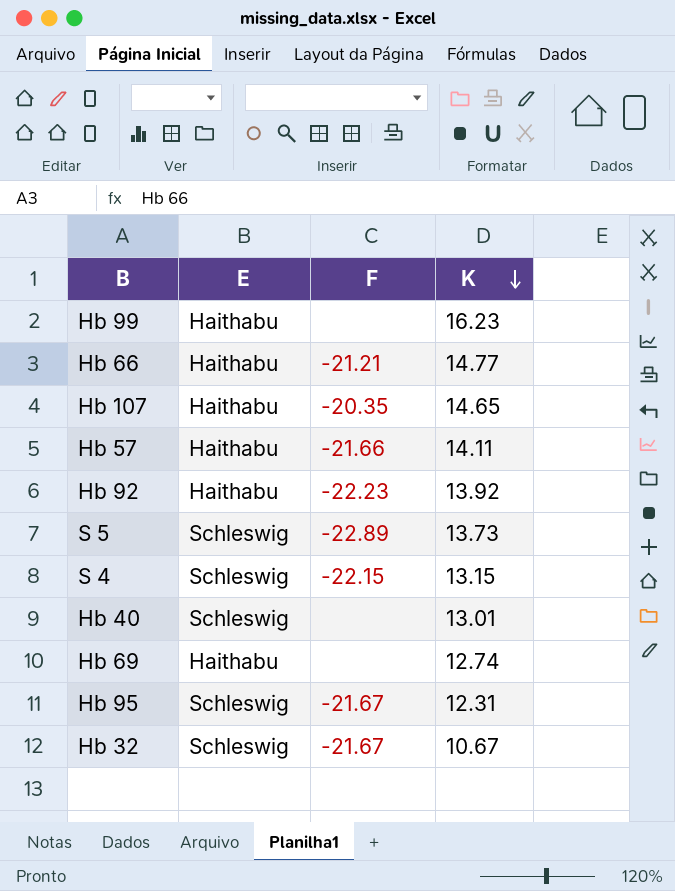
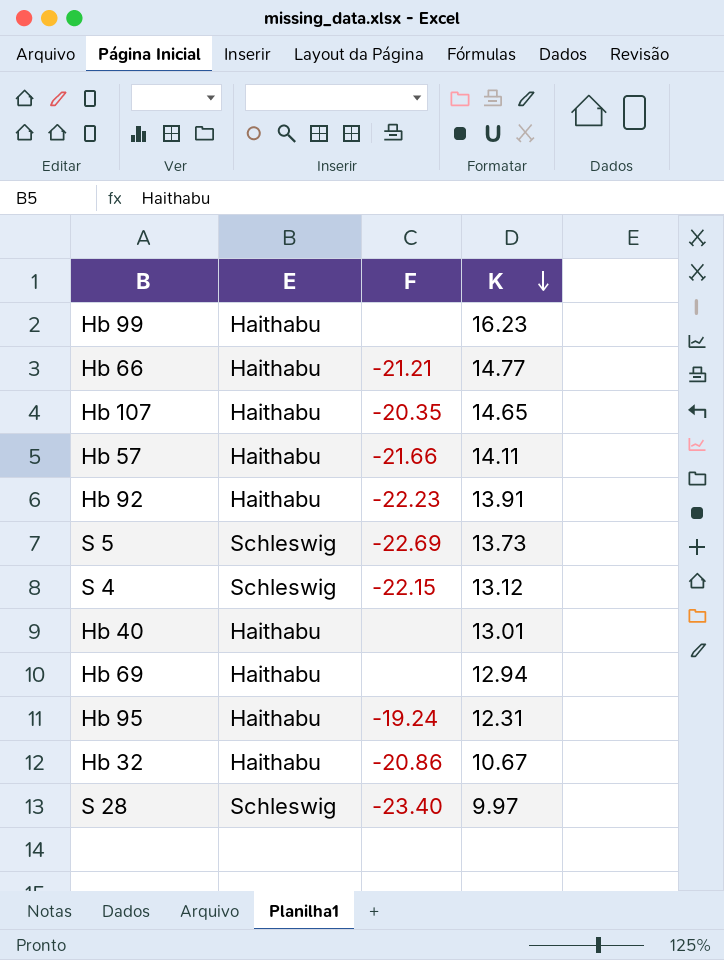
Hb 92 | K: 13.92 -> 13.91
S 5 | F: -22.89 -> -22.69
S 4 | K: 13.15 -> 13.12
Hb 40 | E: Schleswig -> Haithabu
Hb 69 | K: 12.74 -> 12.94
Hb 95 | E: Schleswig -> Haithabu
Hb 95 | F: -21.67 -> -19.24
Hb 32 | E: Schleswig -> Haithabu
Hb 32 | F: -21.67 -> -20.86
row S 28: none -> Schleswig | -23.40 | 9.97

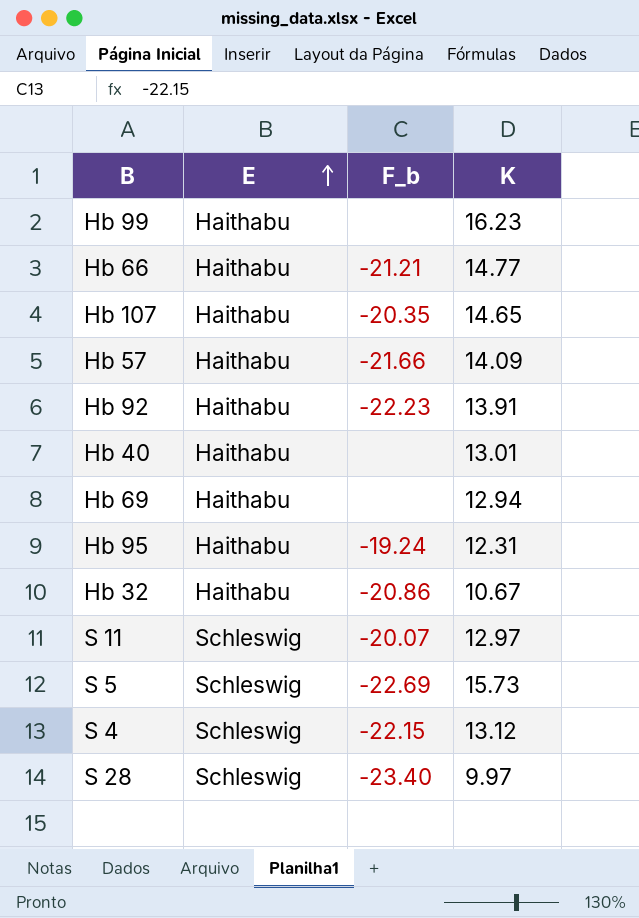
row order: K descending -> E ascending
column name: F -> F_b
Hb 57 | K: 14.11 -> 14.09
row S 11: none -> Schleswig | -20.07 | 12.97
S 5 | K: 13.73 -> 15.73

